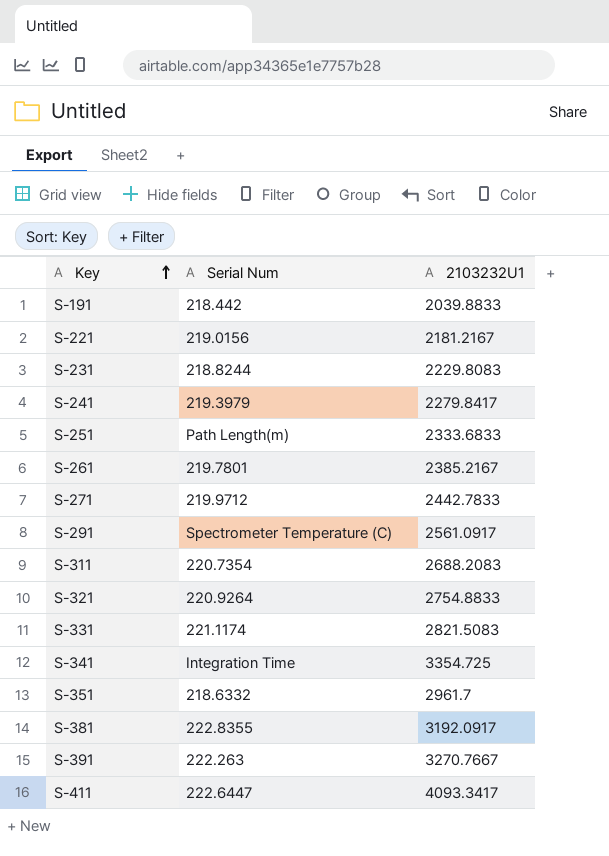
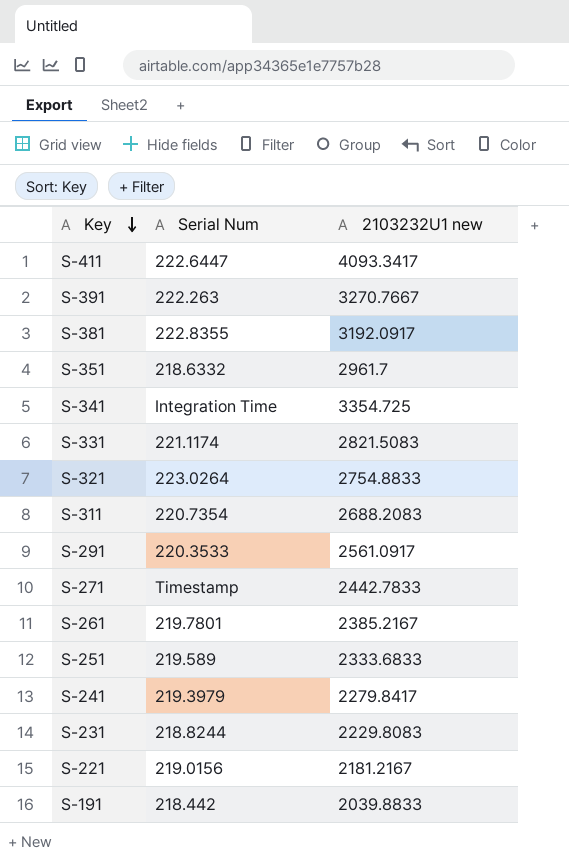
row order: Key ascending -> Key descending
column name: 2103232U1 -> 2103232U1 new
S-321 | Serial Num: 220.9264 -> 223.0264
S-291 | Serial Num: Spectrometer Temperature (C) -> 220.3533
S-271 | Serial Num: 219.9712 -> Timestamp
S-251 | Serial Num: Path Length(m) -> 219.589

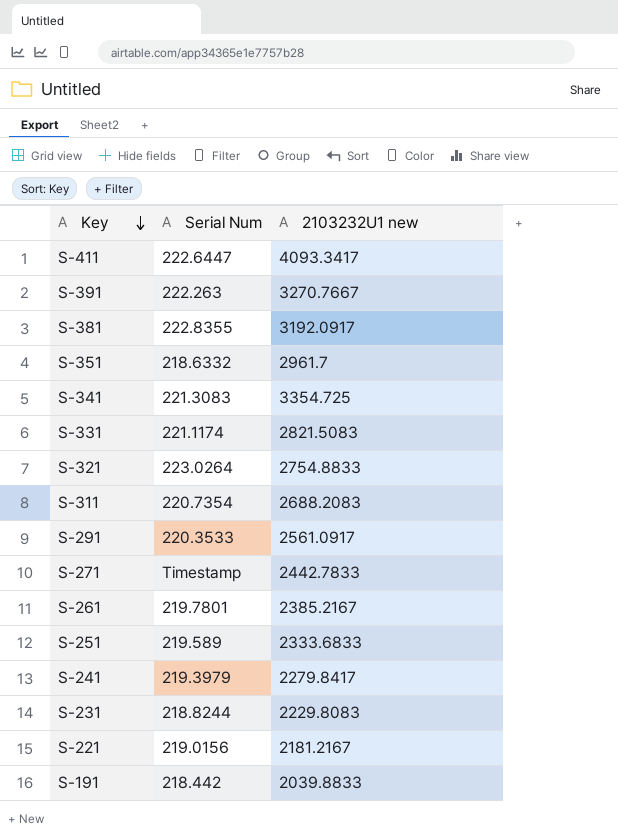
S-341 | Serial Num: Integration Time -> 221.3083

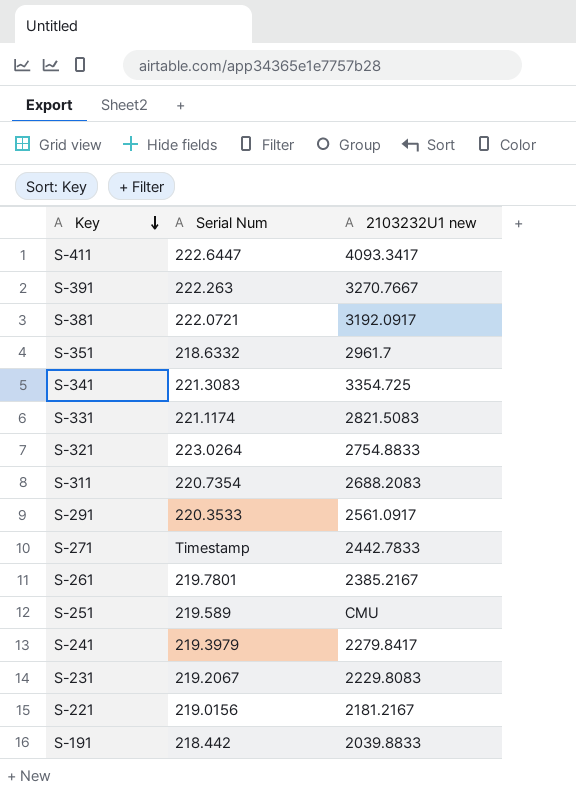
S-381 | Serial Num: 222.8355 -> 222.0721
S-251 | 2103232U1 new: 2333.6833 -> CMU
S-231 | Serial Num: 218.8244 -> 219.2067

